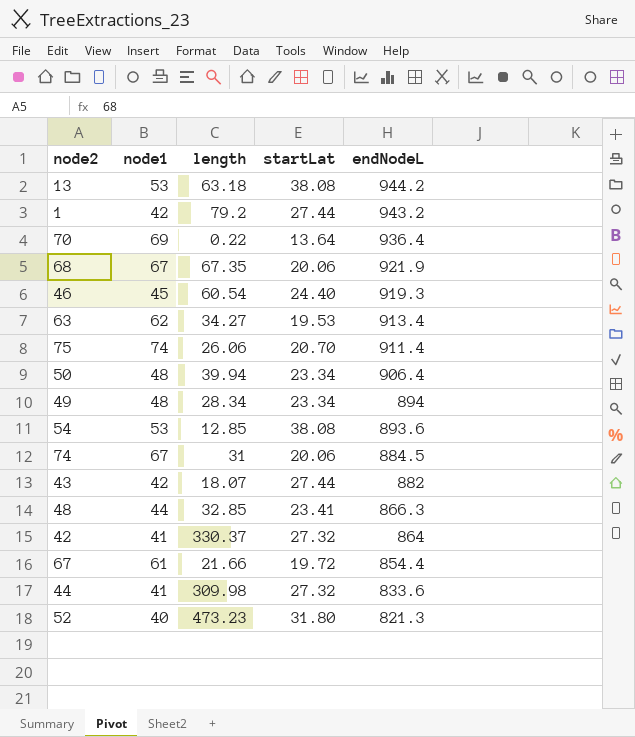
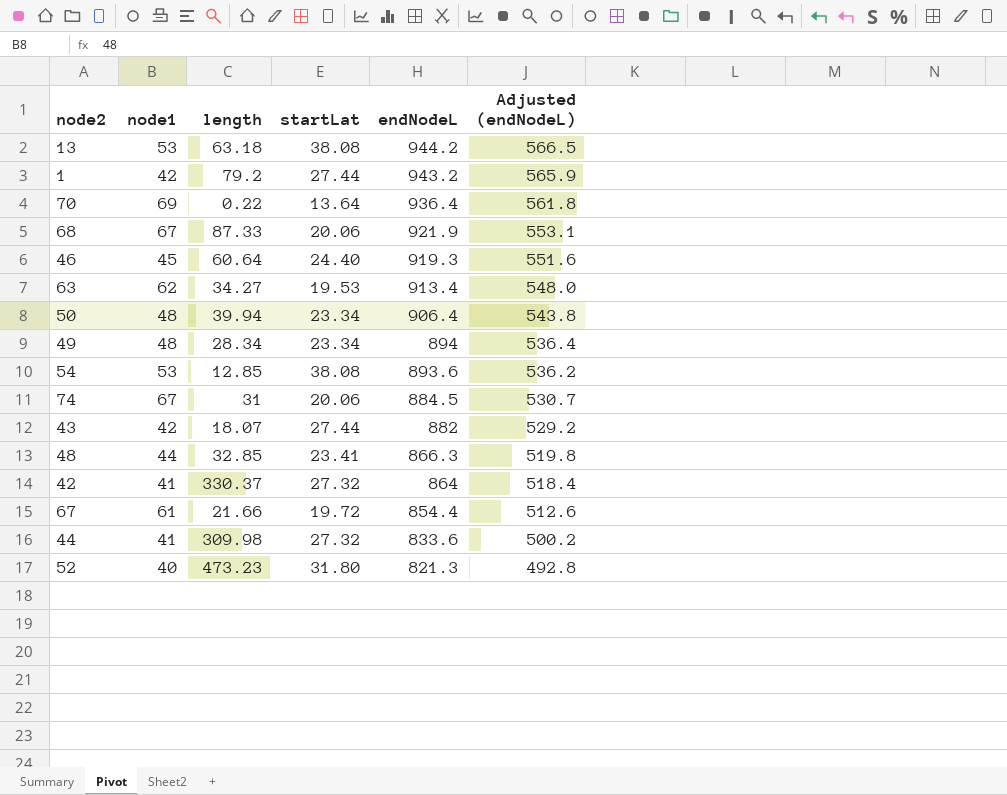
column Adjusted (endNodeL) | formula: none -> [endNodeL] * 0.6
row 75: 74 | 26.06 | 20.70 | 911.4 -> none
68 | length: 67.35 -> 87.33
46 | length: 60.54 -> 60.64

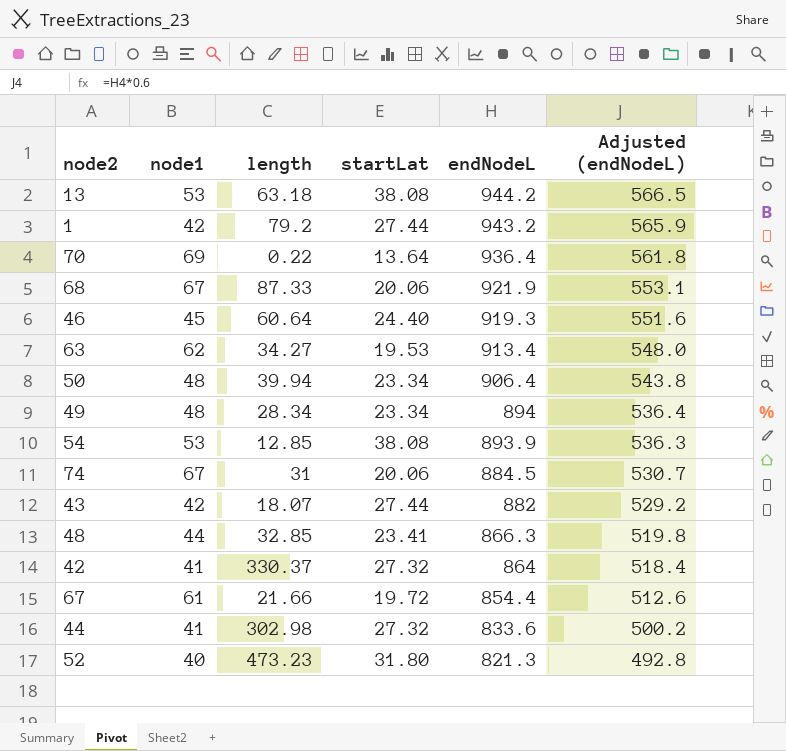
54 | endNodeL: 893.6 -> 893.9
54 | Adjusted (endNodeL): 536.2 -> 536.3
44 | length: 309.98 -> 302.98

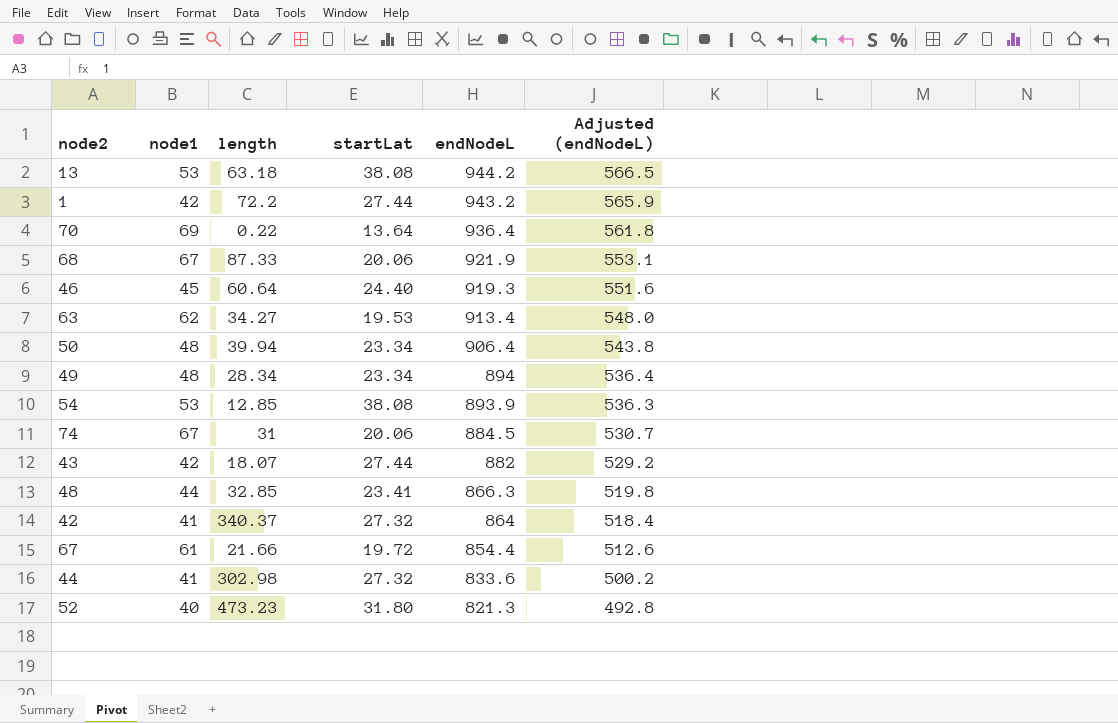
1 | length: 79.2 -> 72.2
42 | length: 330.37 -> 340.37

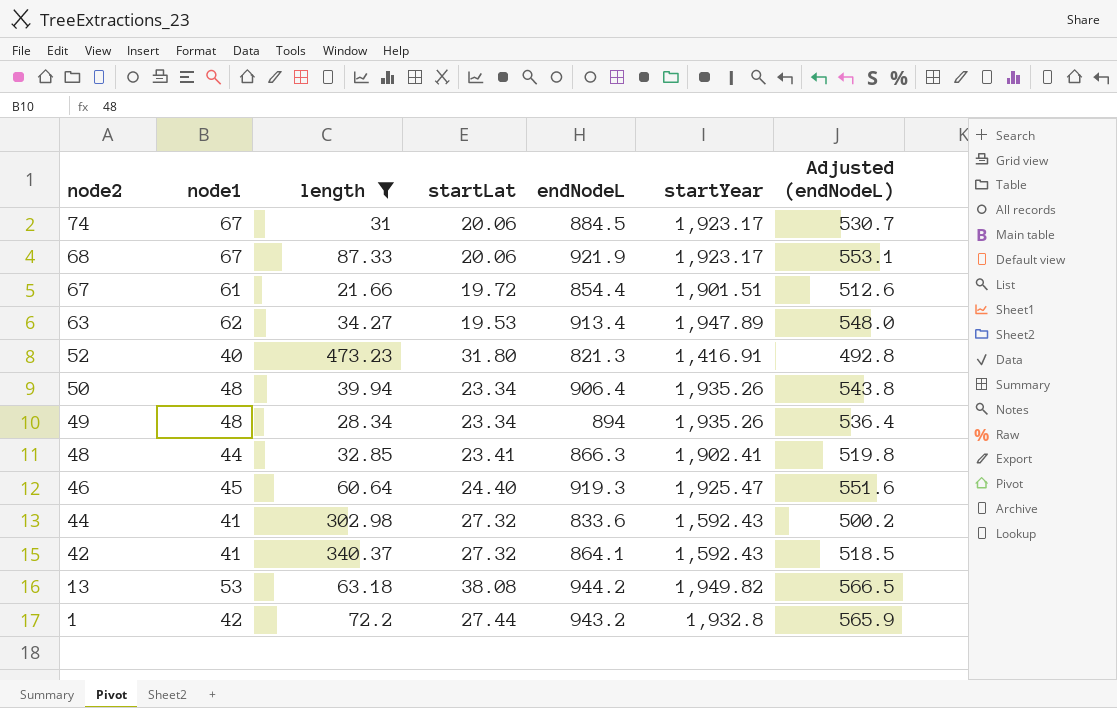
filter: none -> length >= 21.66
row order: endNodeL descending -> node2 descending
column startYear | position: none -> 6
42 | endNodeL: 864 -> 864.1
42 | Adjusted (endNodeL): 518.4 -> 518.5

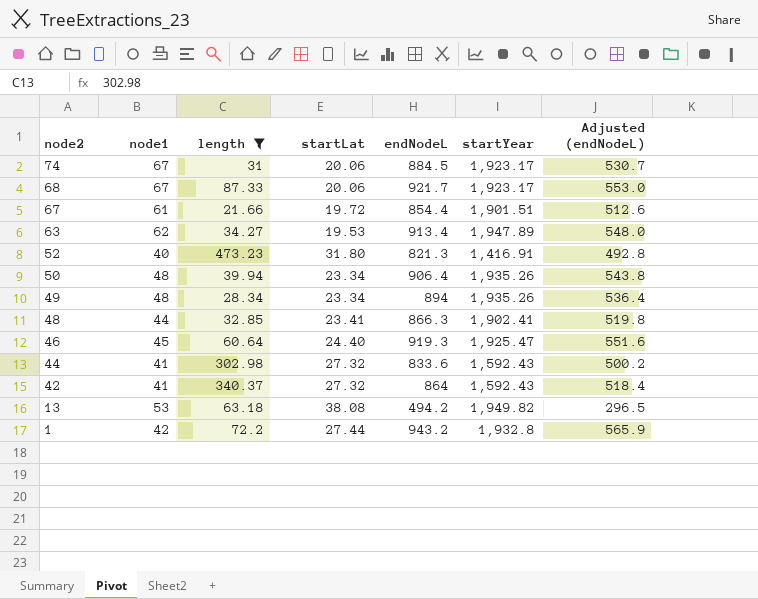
68 | endNodeL: 921.9 -> 921.7
68 | Adjusted (endNodeL): 553.1 -> 553.0
42 | endNodeL: 864.1 -> 864
42 | Adjusted (endNodeL): 518.5 -> 518.4
13 | endNodeL: 944.2 -> 494.2
13 | Adjusted (endNodeL): 566.5 -> 296.5

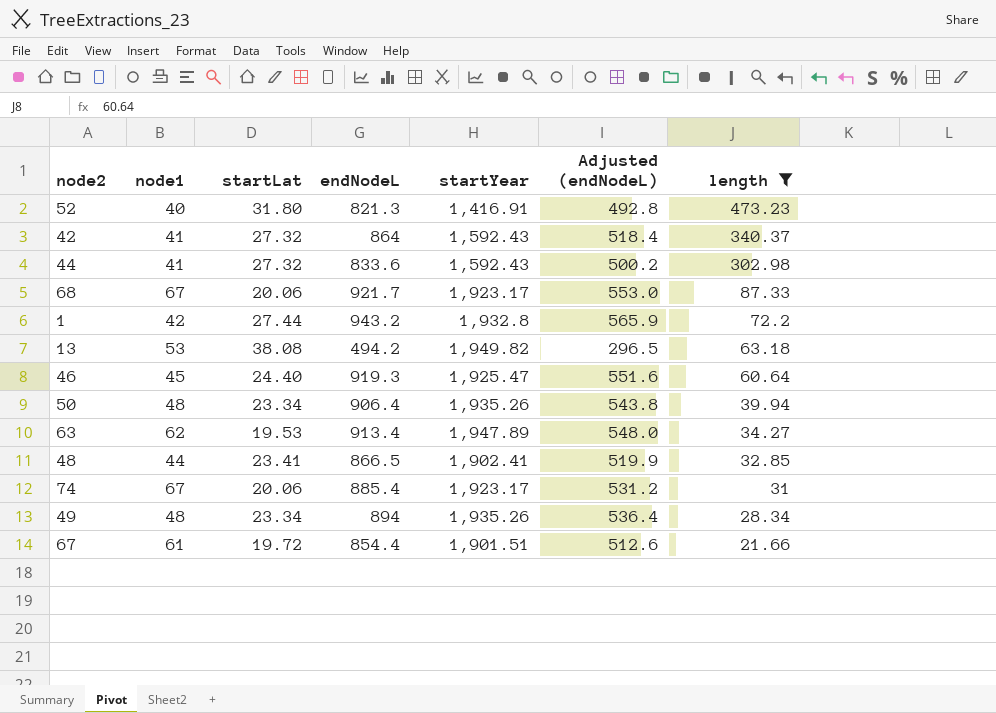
row order: node2 descending -> length descending
column length | position: 3 -> 7
48 | endNodeL: 866.3 -> 866.5
48 | Adjusted (endNodeL): 519.8 -> 519.9
74 | endNodeL: 884.5 -> 885.4
74 | Adjusted (endNodeL): 530.7 -> 531.2

